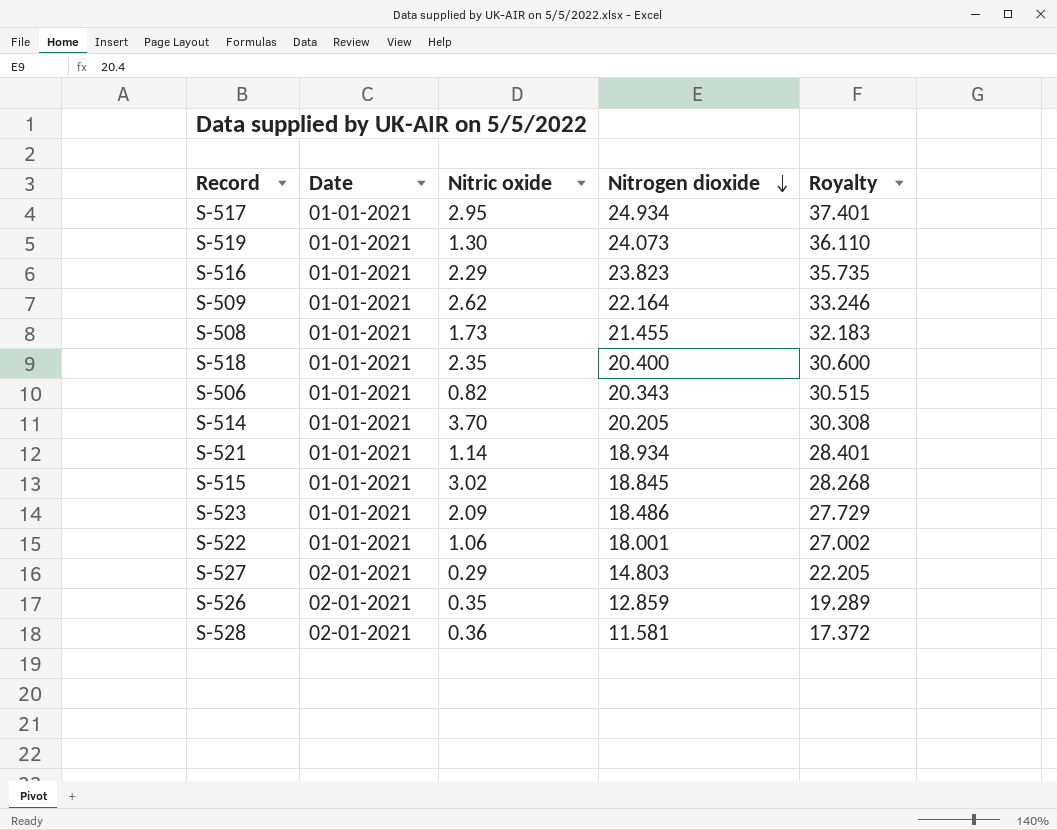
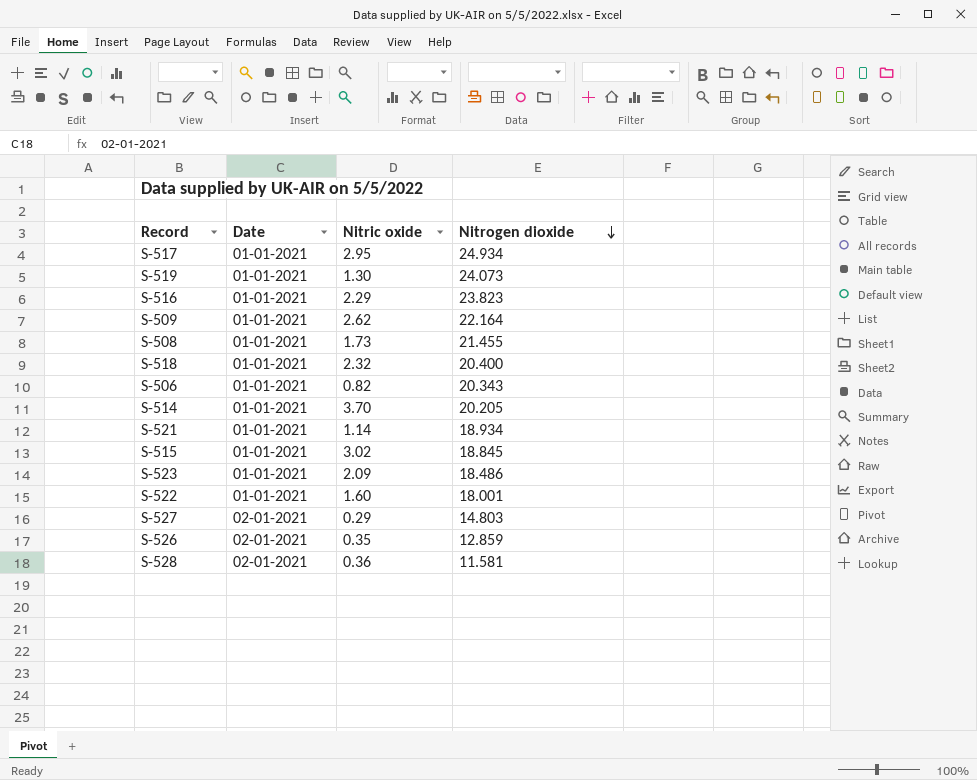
column Royalty | formula: [Nitrogen dioxide] * 1.5 -> none
S-518 | Nitric oxide: 2.35 -> 2.32
S-522 | Nitric oxide: 1.06 -> 1.60

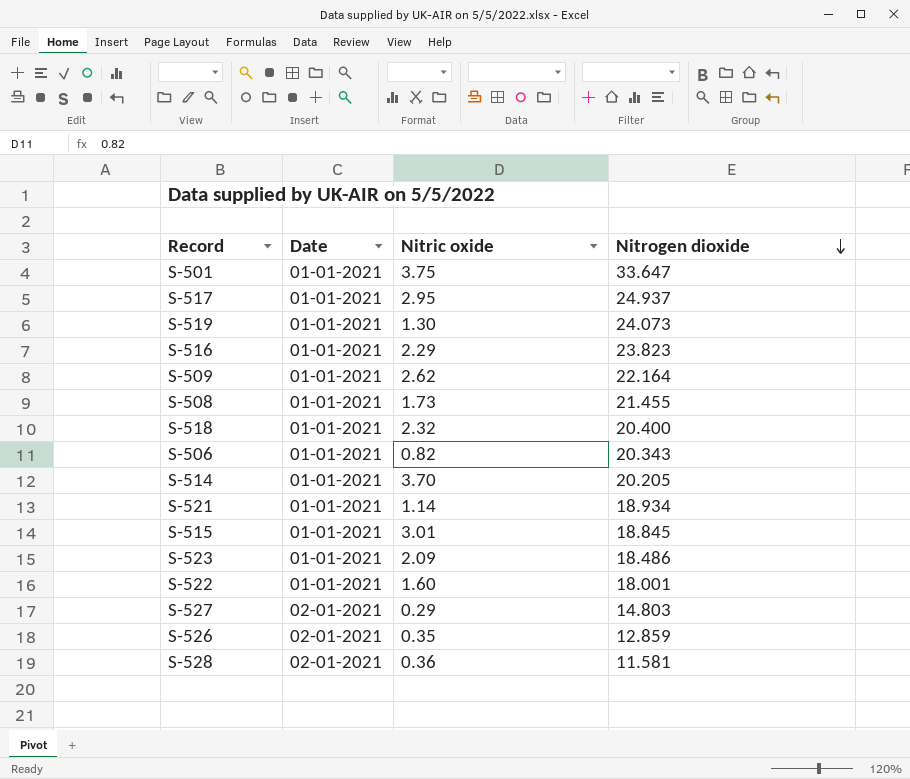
row S-501: none -> 01-01-2021 | 3.75 | 33.647
S-517 | Nitrogen dioxide: 24.934 -> 24.937
S-515 | Nitric oxide: 3.02 -> 3.01

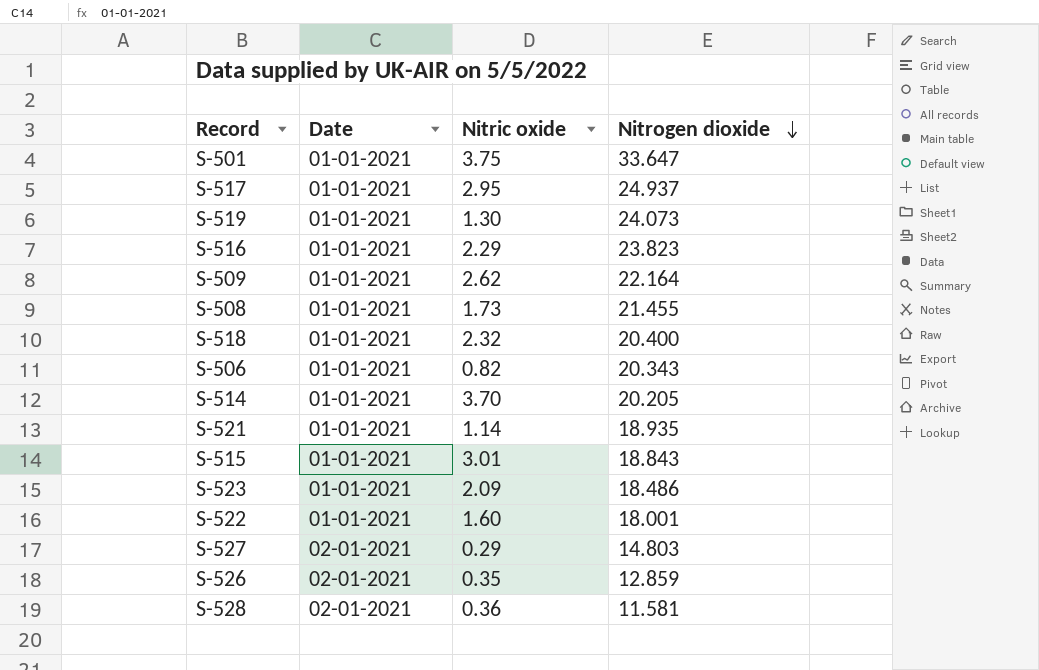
S-521 | Nitrogen dioxide: 18.934 -> 18.935
S-515 | Nitrogen dioxide: 18.845 -> 18.843

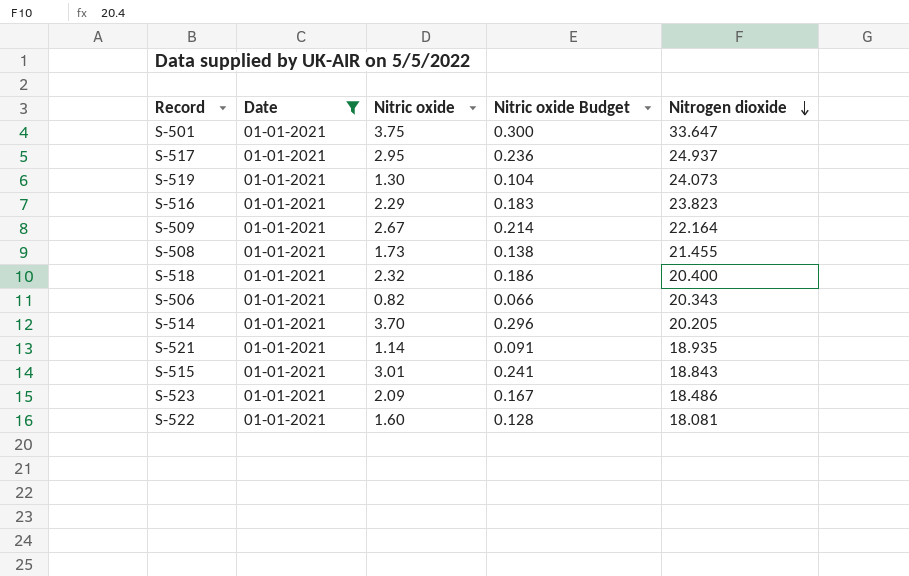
filter: none -> Date = 01-01-2021
column Nitric oxide Budget | formula: none -> [Nitric oxide] * 0.08
S-509 | Nitric oxide: 2.62 -> 2.67
S-522 | Nitrogen dioxide: 18.001 -> 18.081

